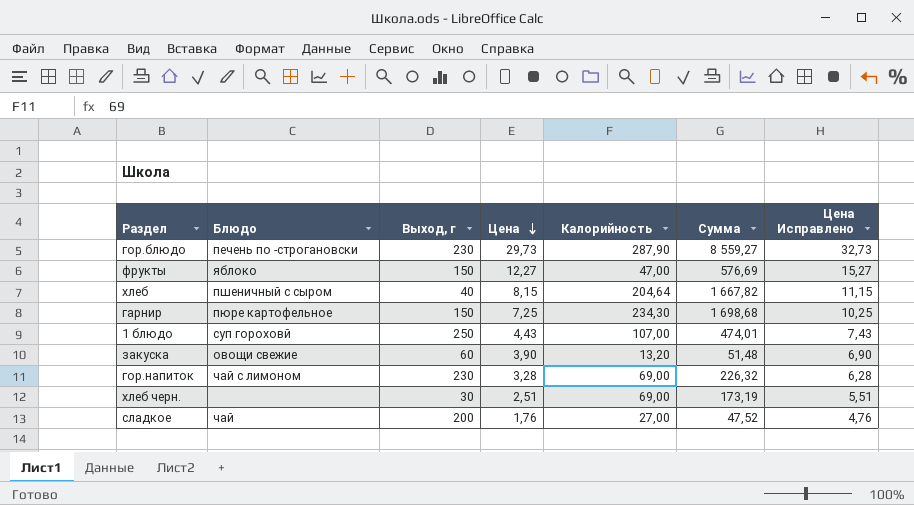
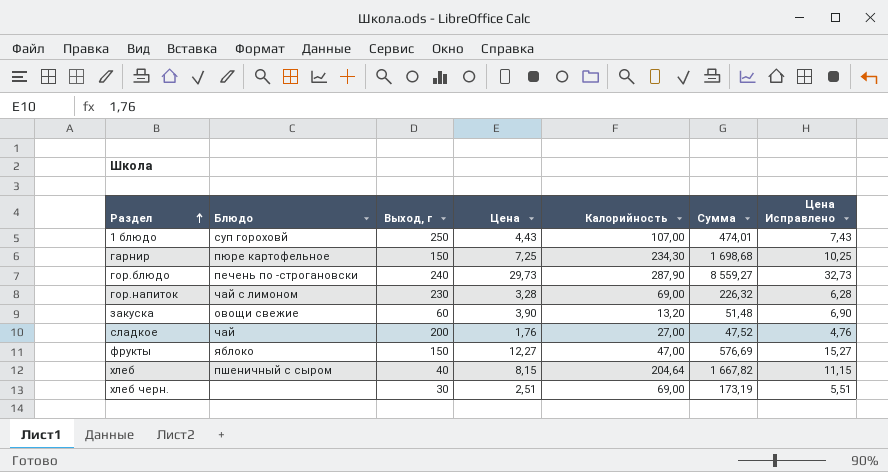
row order: Цена descending -> Раздел ascending
гор.блюдо | Выход, г: 230 -> 240

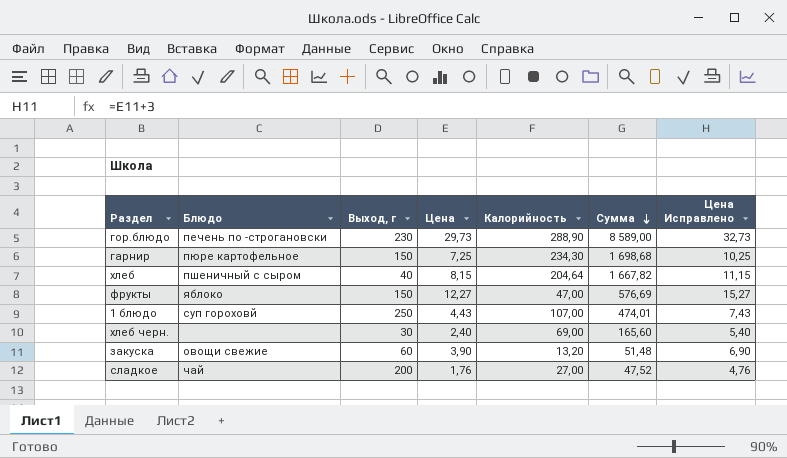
row order: Раздел ascending -> Сумма descending
row гор.напиток: чай с лимоном | 230 | 3,28 | 69,00 | 226,32 | 6,28 -> none
гор.блюдо | Выход, г: 240 -> 230
гор.блюдо | Калорийность: 287,90 -> 288,90
гор.блюдо | Сумма: 8 559,27 -> 8 589,00
хлеб черн. | Цена: 2,51 -> 2,40
хлеб черн. | Сумма: 173,19 -> 165,60
хлеб черн. | Цена Исправлено: 5,51 -> 5,40

